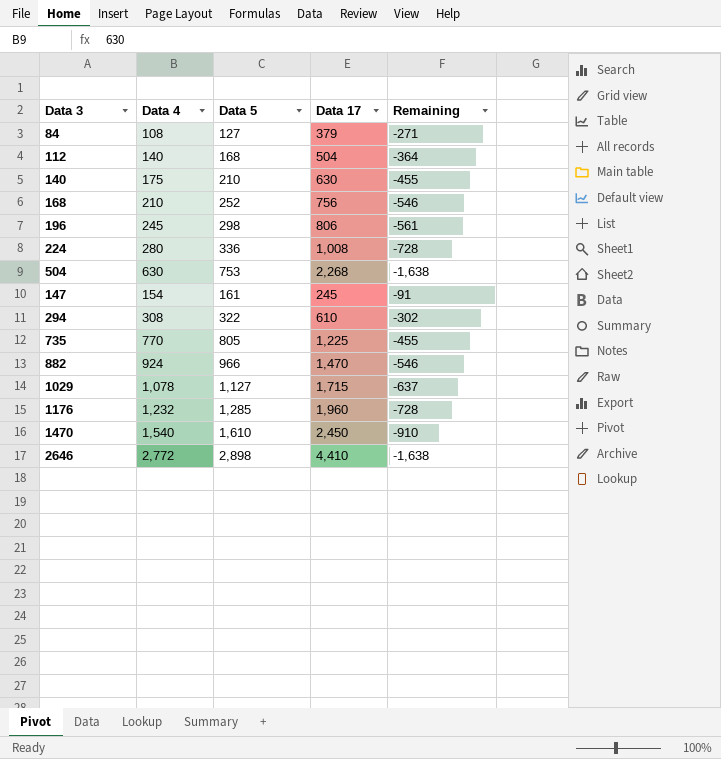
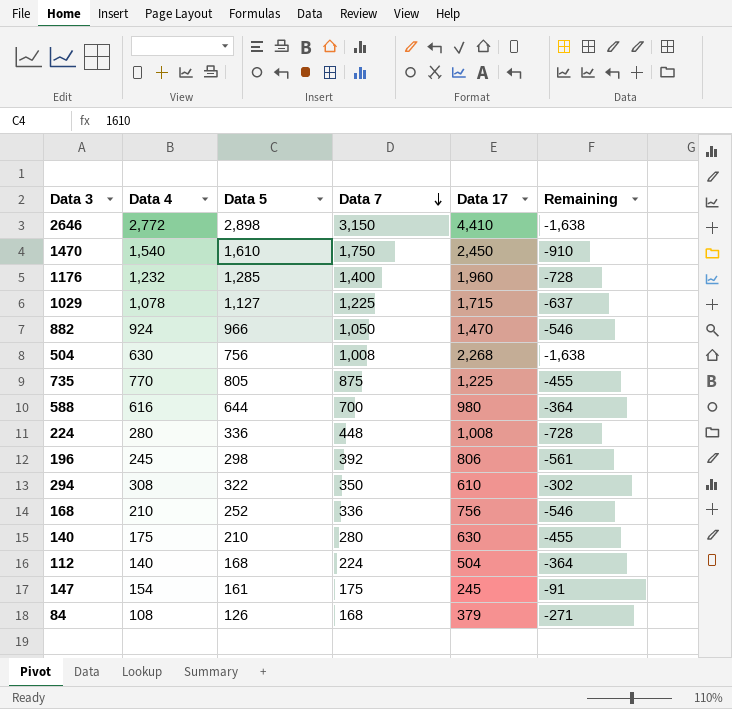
row order: none -> Data 7 descending
column Data 7 | position: none -> 4
504 | Data 5: 753 -> 756
row 588: none -> 616 | 644 | 700 | 980 | -364
84 | Data 5: 127 -> 126

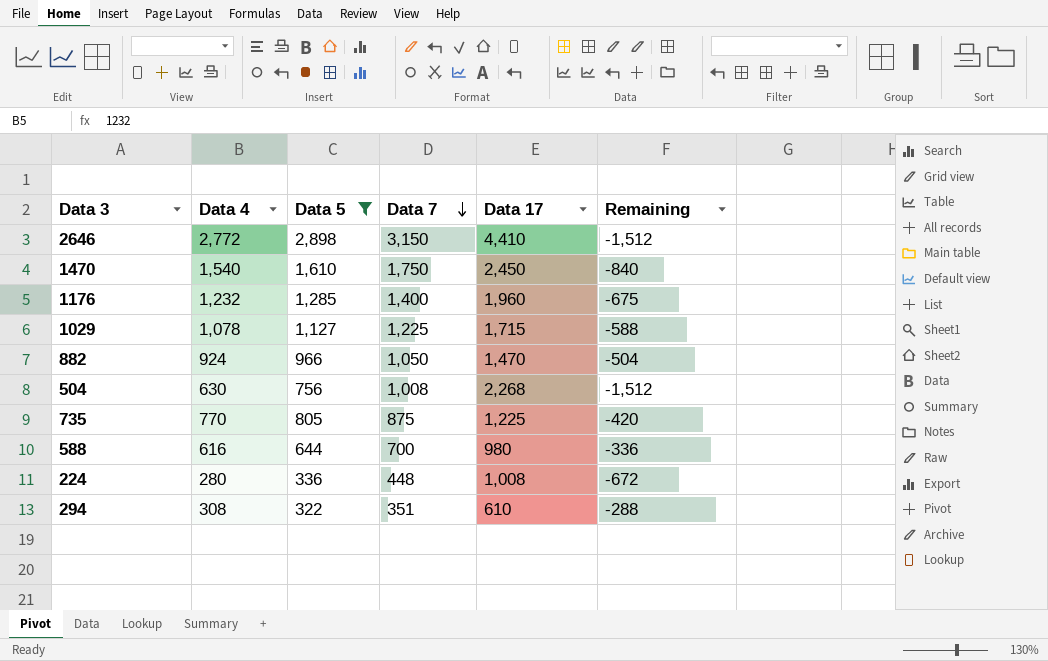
filter: none -> Data 5 >= 322
column Remaining | formula: [Data 4] - [Data 17] -> [Data 5] - [Data 17]
294 | Data 7: 350 -> 351

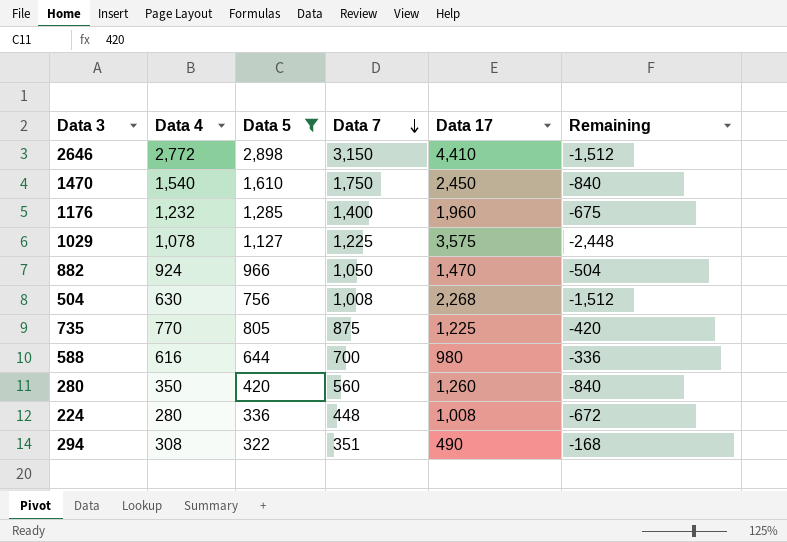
1029 | Data 17: 1,715 -> 3,575
1029 | Remaining: -588 -> -2,448
row 280: none -> 350 | 420 | 560 | 1,260 | -840
294 | Data 17: 610 -> 490
294 | Remaining: -288 -> -168

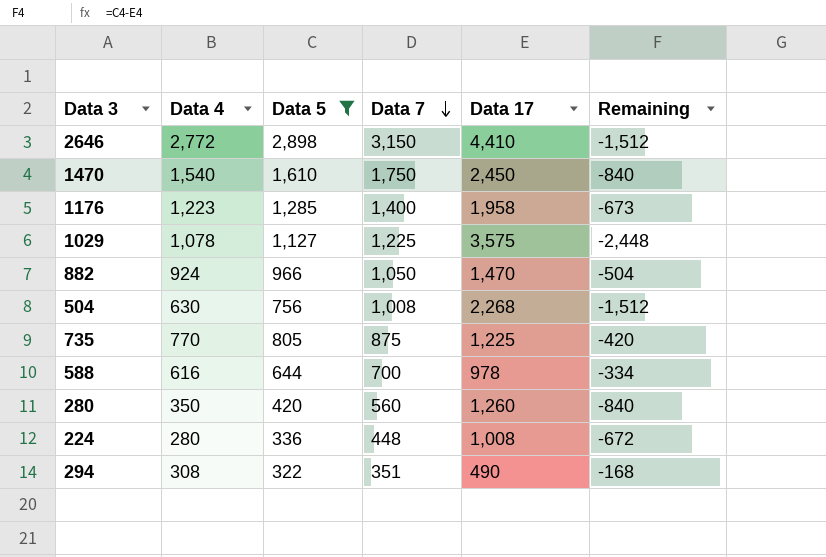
1176 | Data 4: 1,232 -> 1,223
1176 | Data 17: 1,960 -> 1,958
1176 | Remaining: -675 -> -673
588 | Data 17: 980 -> 978
588 | Remaining: -336 -> -334

